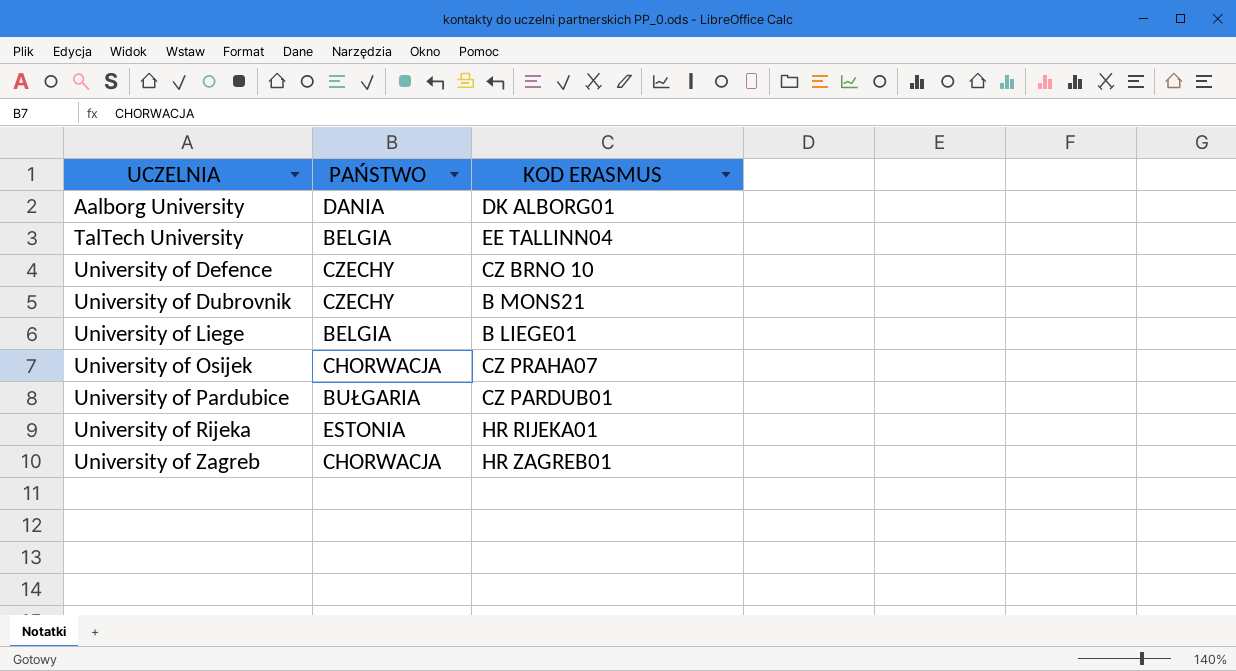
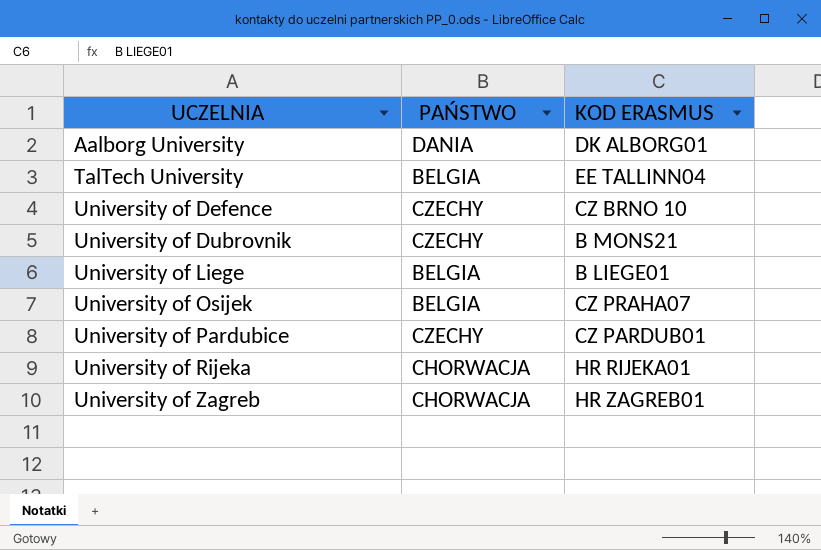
University of Osijek | PAŃSTWO: CHORWACJA -> BELGIA
University of Pardubice | PAŃSTWO: BUŁGARIA -> CZECHY
University of Rijeka | PAŃSTWO: ESTONIA -> CHORWACJA

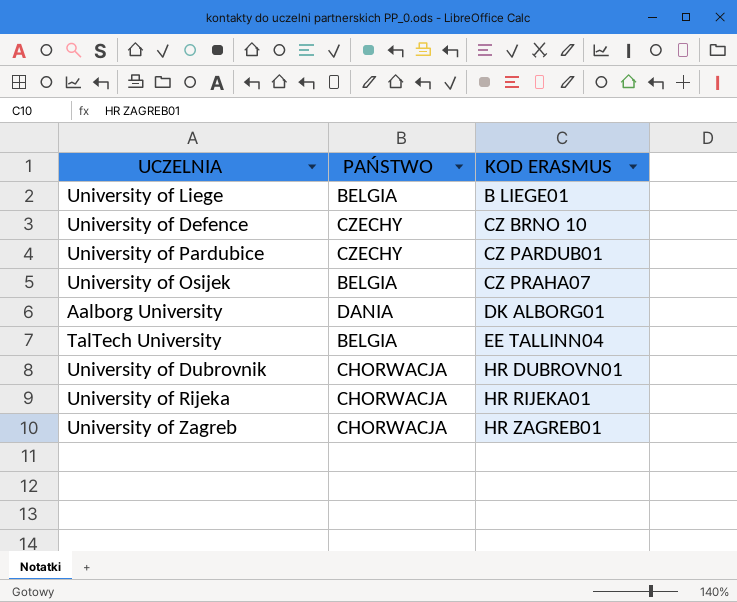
row order: UCZELNIA ascending -> KOD ERASMUS ascending
University of Dubrovnik | PAŃSTWO: CZECHY -> CHORWACJA
University of Dubrovnik | KOD ERASMUS: B MONS21 -> HR DUBROVN01

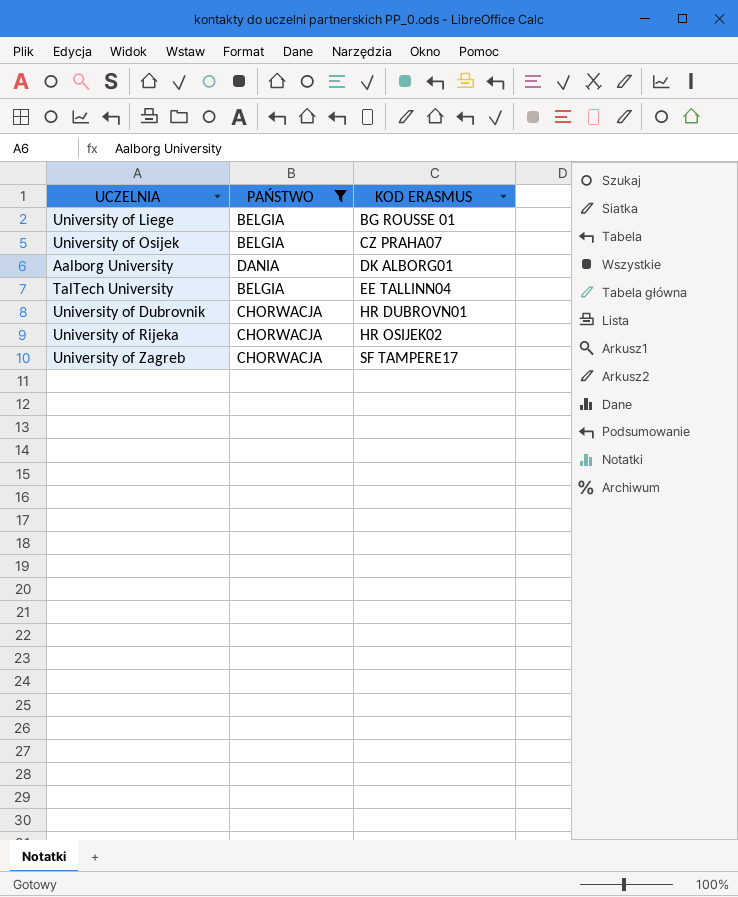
filter: none -> PAŃSTWO != CZECHY
University of Liege | KOD ERASMUS: B LIEGE01 -> BG ROUSSE 01
University of Rijeka | KOD ERASMUS: HR RIJEKA01 -> HR OSIJEK02
University of Zagreb | KOD ERASMUS: HR ZAGREB01 -> SF TAMPERE17

